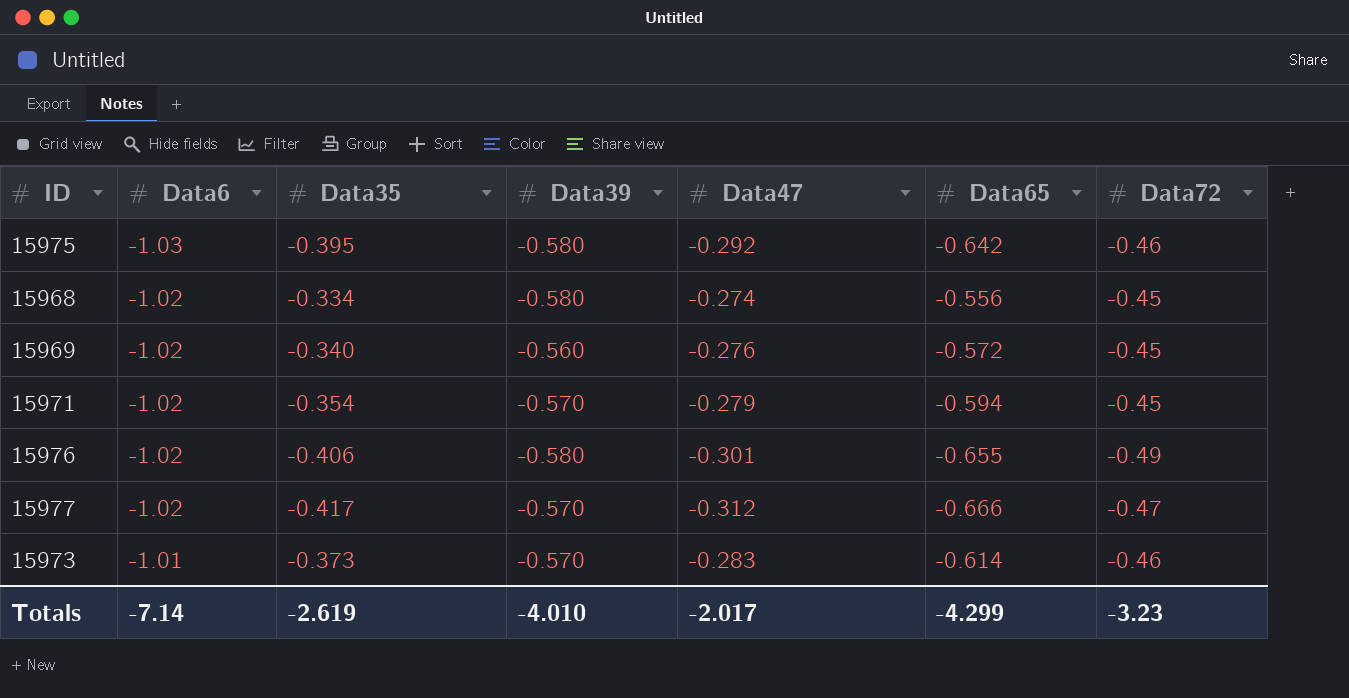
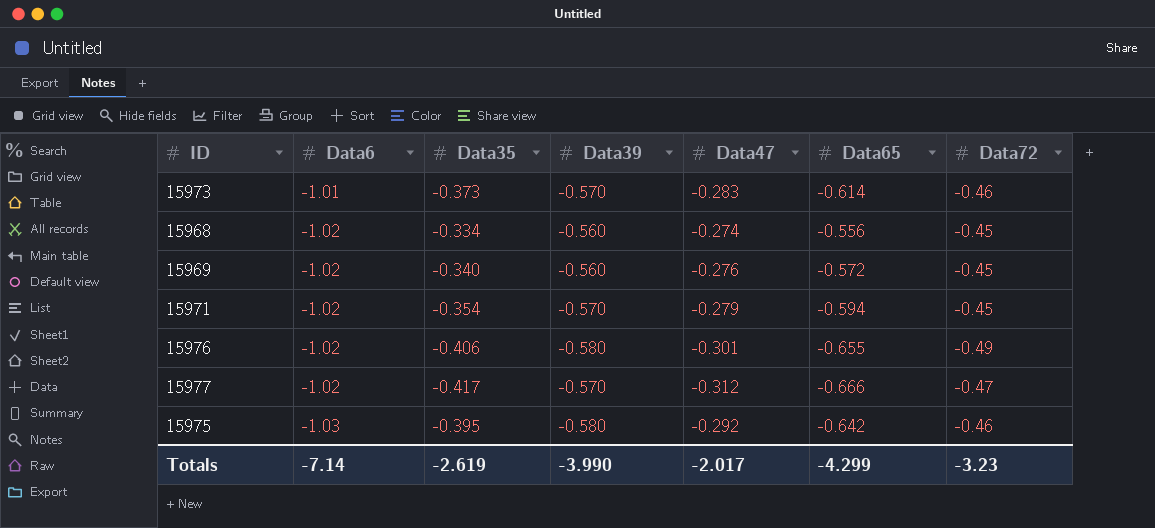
row order: Data6 ascending -> Data6 descending
15968 | Data39: -0.580 -> -0.560
Totals | Data39: -4.010 -> -3.990

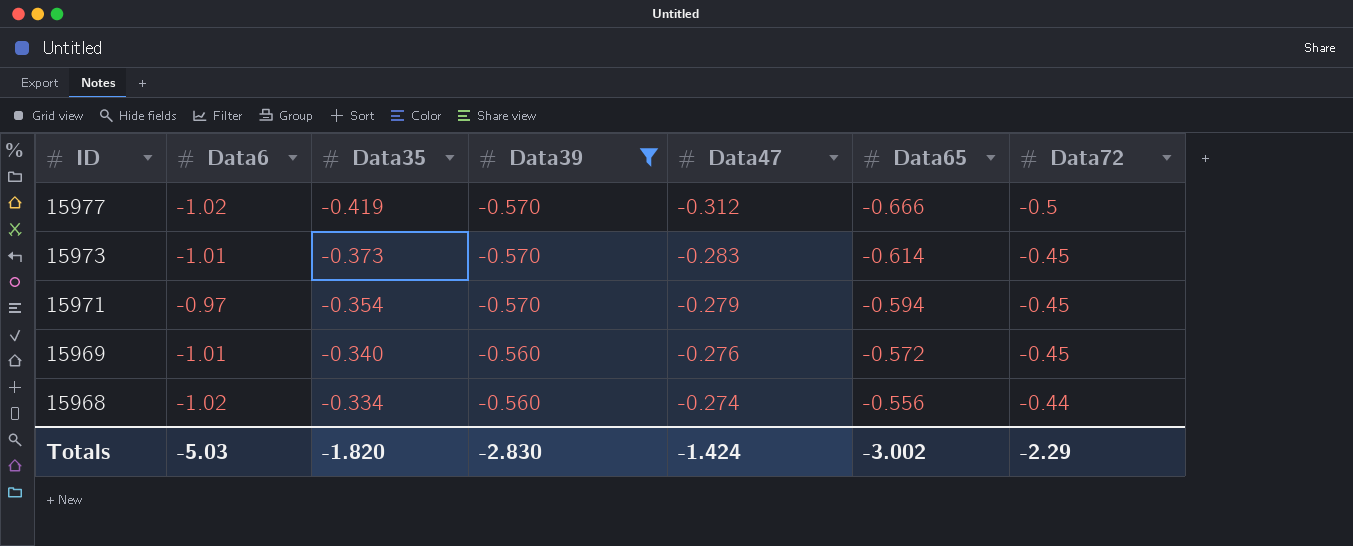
filter: none -> Data39 != -0.580
row order: Data6 descending -> ID descending
15977 | Data35: -0.417 -> -0.419
15977 | Data72: -0.47 -> -0.5
15973 | Data72: -0.46 -> -0.45
15971 | Data6: -1.02 -> -0.97
15969 | Data6: -1.02 -> -1.01
15968 | Data72: -0.45 -> -0.44
Totals | Data6: -7.14 -> -5.03
Totals | Data35: -2.619 -> -1.820
Totals | Data39: -3.990 -> -2.830
Totals | Data47: -2.017 -> -1.424
Totals | Data65: -4.299 -> -3.002
Totals | Data72: -3.23 -> -2.29

